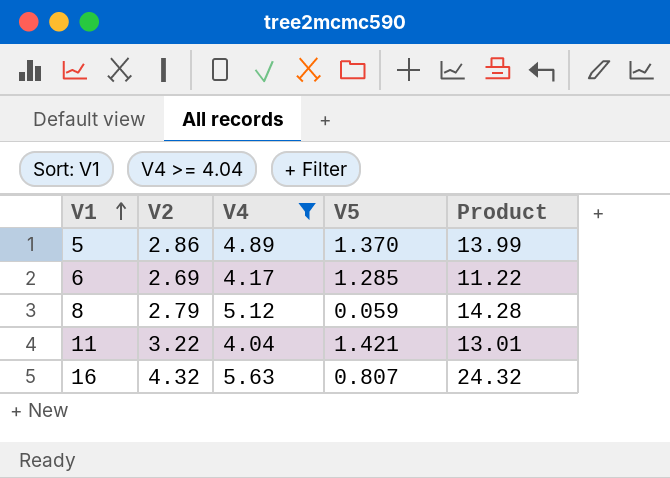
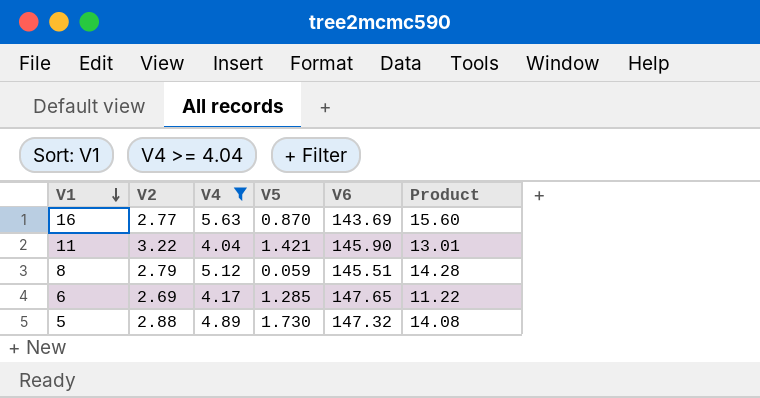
row order: V1 ascending -> V1 descending
column V6 | position: none -> 5
16 | V2: 4.32 -> 2.77
16 | V5: 0.807 -> 0.870
16 | Product: 24.32 -> 15.60
5 | V2: 2.86 -> 2.88
5 | V5: 1.370 -> 1.730
5 | Product: 13.99 -> 14.08

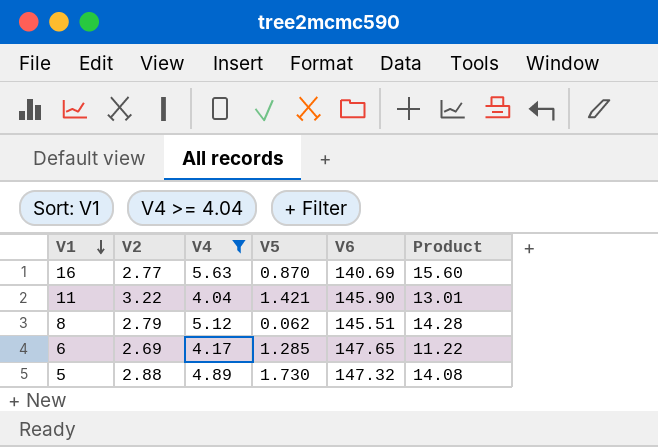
16 | V6: 143.69 -> 140.69
8 | V5: 0.059 -> 0.062

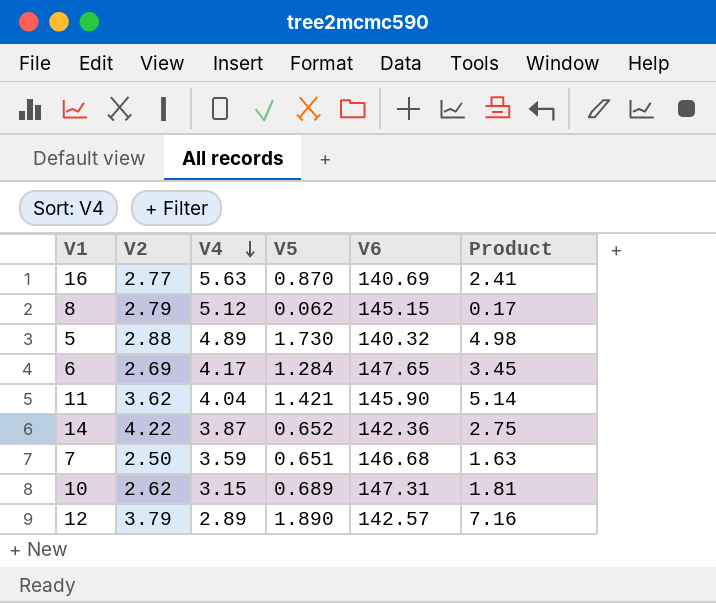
filter: V4 >= 4.04 -> none
row order: V1 descending -> V4 descending
column Product | formula: [V2] * [V4] -> [V2] * [V5]
8 | V6: 145.51 -> 145.15
5 | V6: 147.32 -> 140.32
6 | V5: 1.285 -> 1.284
11 | V2: 3.22 -> 3.62

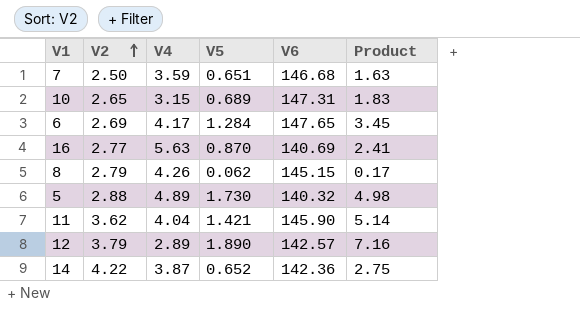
row order: V4 descending -> V2 ascending
10 | V2: 2.62 -> 2.65
10 | Product: 1.81 -> 1.83
8 | V4: 5.12 -> 4.26

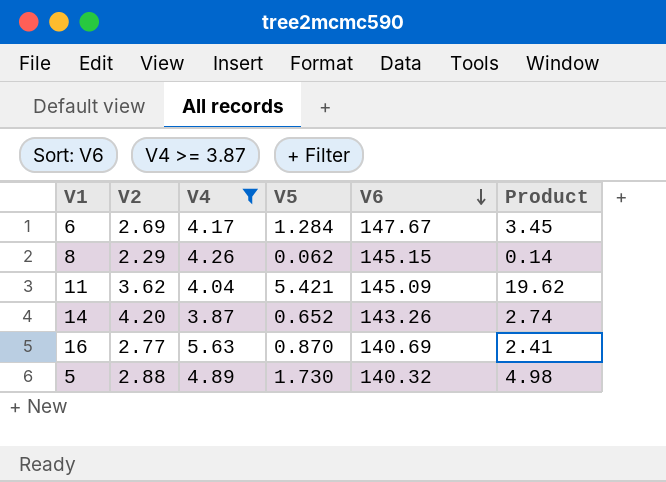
filter: none -> V4 >= 3.87
row order: V2 ascending -> V6 descending
6 | V6: 147.65 -> 147.67
8 | V2: 2.79 -> 2.29
8 | Product: 0.17 -> 0.14
11 | V5: 1.421 -> 5.421
11 | V6: 145.90 -> 145.09
11 | Product: 5.14 -> 19.62
14 | V2: 4.22 -> 4.20
14 | V6: 142.36 -> 143.26
14 | Product: 2.75 -> 2.74

